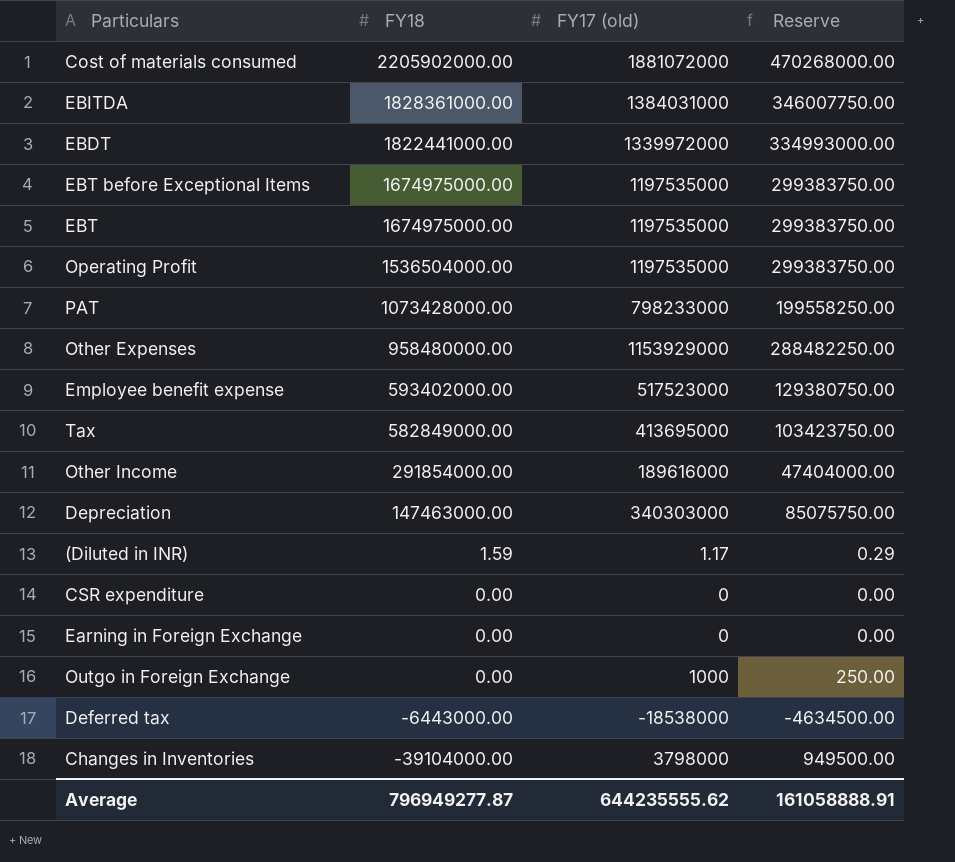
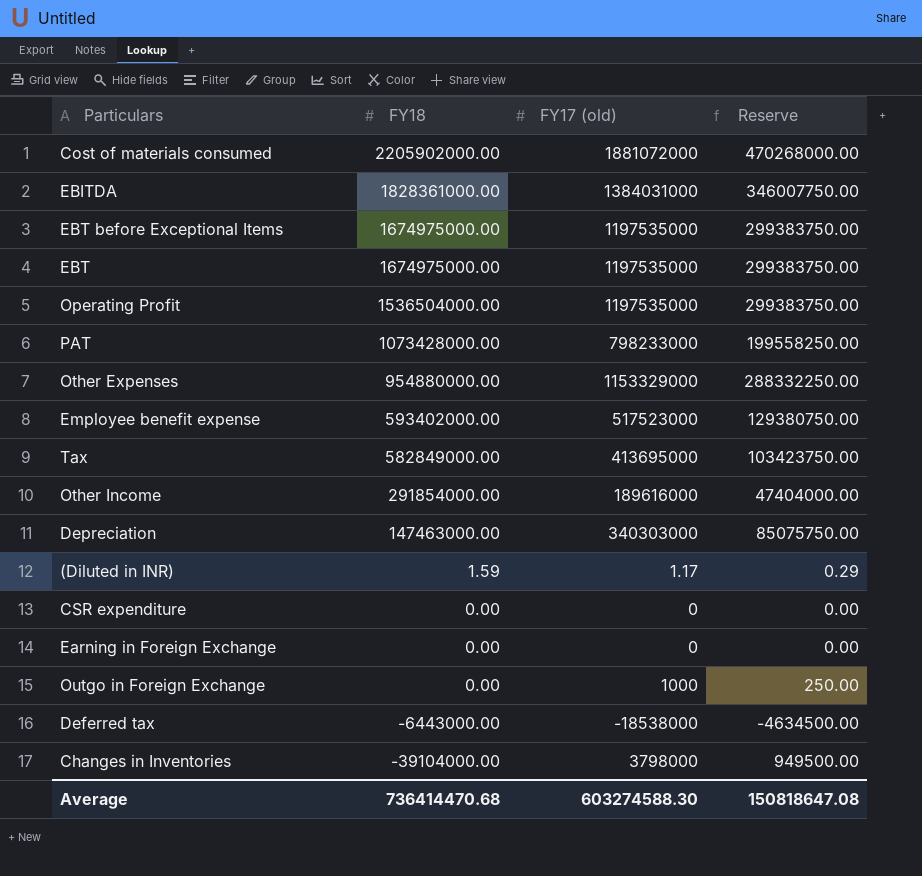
row EBDT: 1822441000.00 | 1339972000 | 334993000.00 -> none
Other Expenses | FY18: 958480000.00 -> 954880000.00
Other Expenses | FY17 (old): 1153929000 -> 1153329000
Other Expenses | Reserve: 288482250.00 -> 288332250.00
Average | FY18: 796949277.87 -> 736414470.68
Average | FY17 (old): 644235555.62 -> 603274588.30
Average | Reserve: 161058888.91 -> 150818647.08

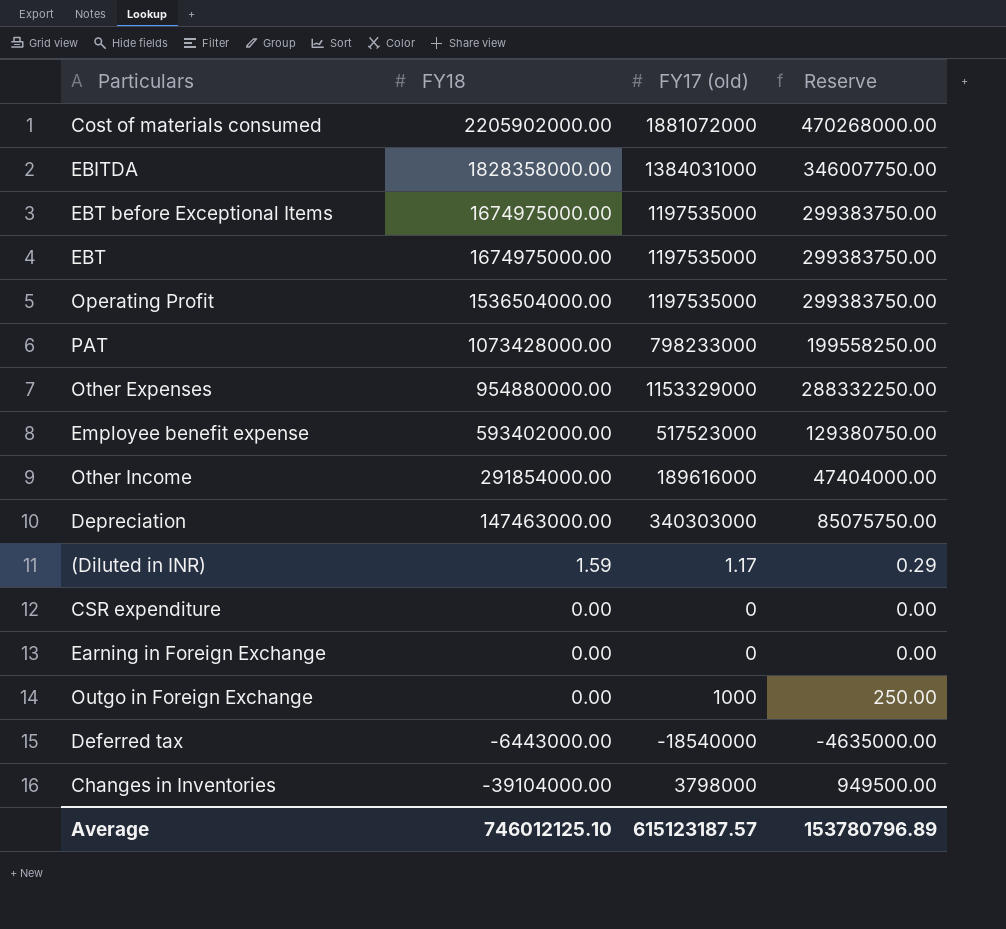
row Tax: 582849000.00 | 413695000 | 103423750.00 -> none
EBITDA | FY18: 1828361000.00 -> 1828358000.00
Deferred tax | FY17 (old): -18538000 -> -18540000
Deferred tax | Reserve: -4634500.00 -> -4635000.00
Average | FY18: 736414470.68 -> 746012125.10
Average | FY17 (old): 603274588.30 -> 615123187.57
Average | Reserve: 150818647.08 -> 153780796.89

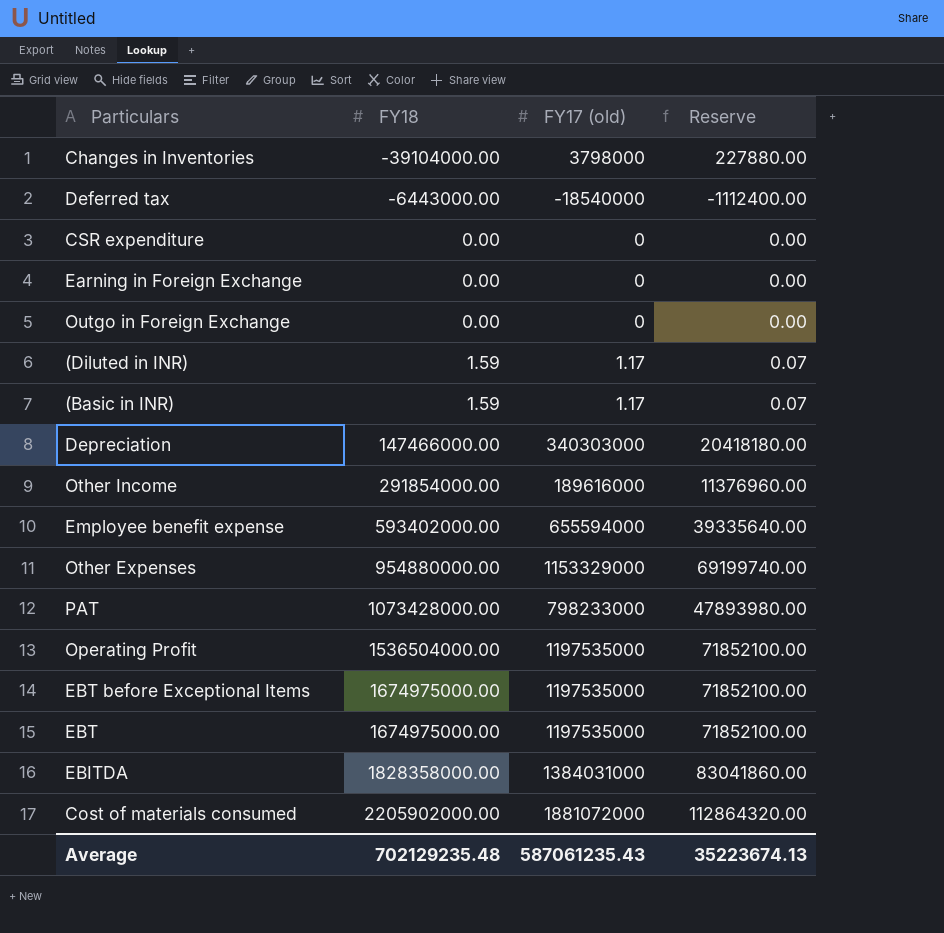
row order: FY18 descending -> FY18 ascending
column Reserve | formula: [FY17 (old)] * 0.25 -> [FY17 (old)] * 0.06
Outgo in Foreign Exchange | FY17 (old): 1000 -> 0
row (Basic in INR): none -> 1.59 | 1.17 | 0.07
Depreciation | FY18: 147463000.00 -> 147466000.00
Employee benefit expense | FY17 (old): 517523000 -> 655594000
Average | FY18: 746012125.10 -> 702129235.48
Average | FY17 (old): 615123187.57 -> 587061235.43
Average | Reserve: 153780796.89 -> 35223674.13

